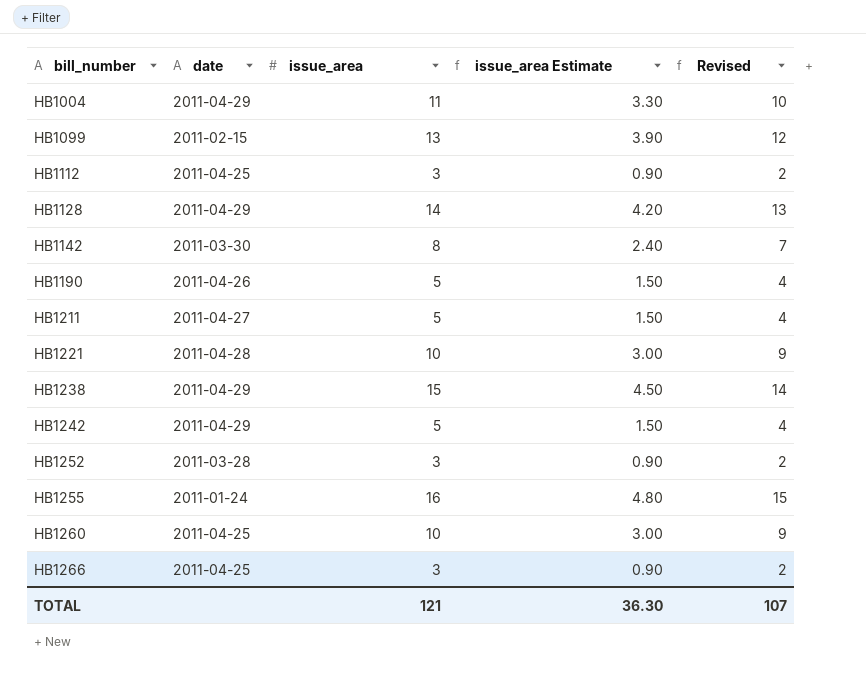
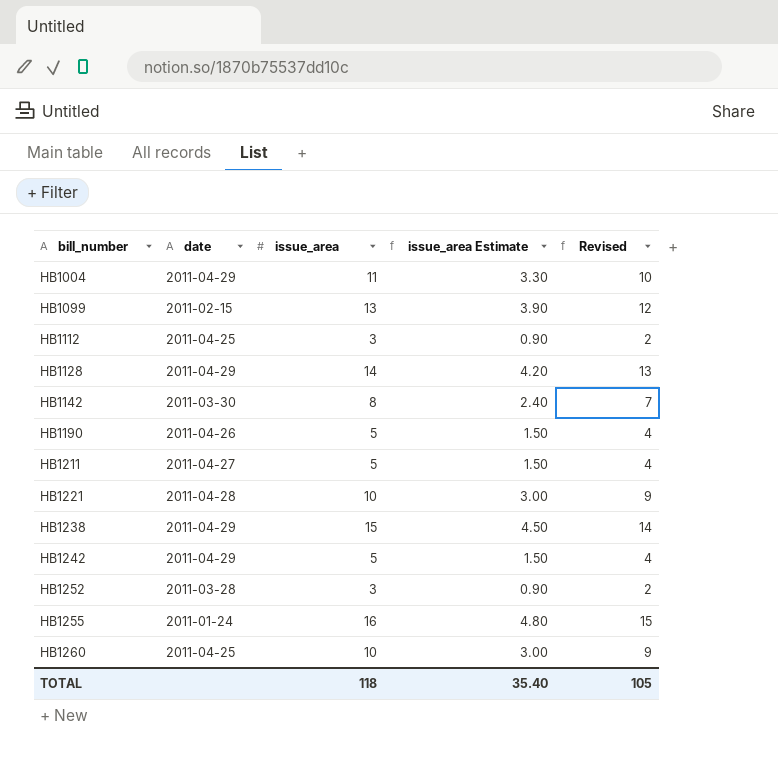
row HB1266: 2011-04-25 | 3 | 0.90 | 2 -> none
TOTAL | issue_area: 121 -> 118
TOTAL | issue_area Estimate: 36.30 -> 35.40
TOTAL | Revised: 107 -> 105

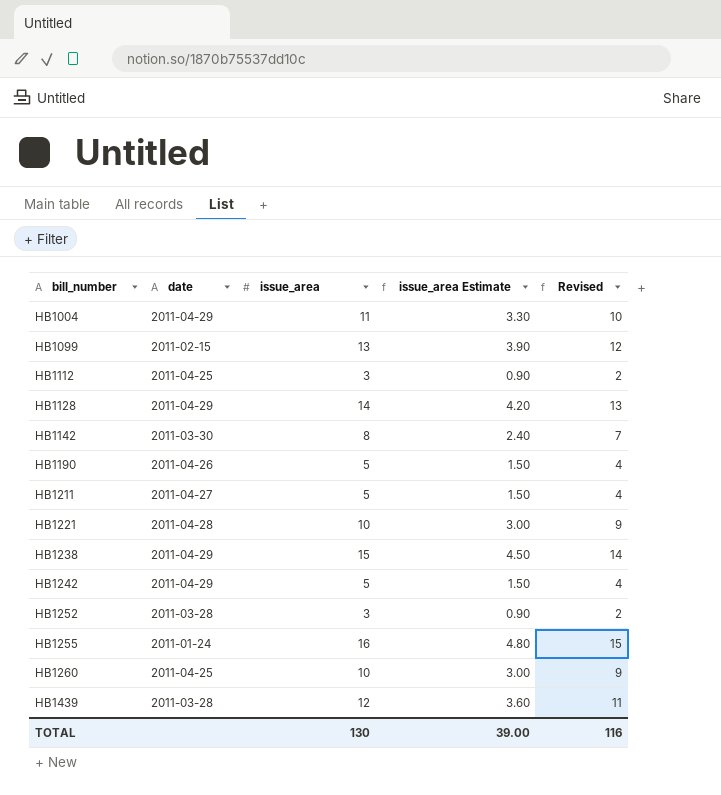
row HB1439: none -> 2011-03-28 | 12 | 3.60 | 11
TOTAL | issue_area: 118 -> 130
TOTAL | issue_area Estimate: 35.40 -> 39.00
TOTAL | Revised: 105 -> 116

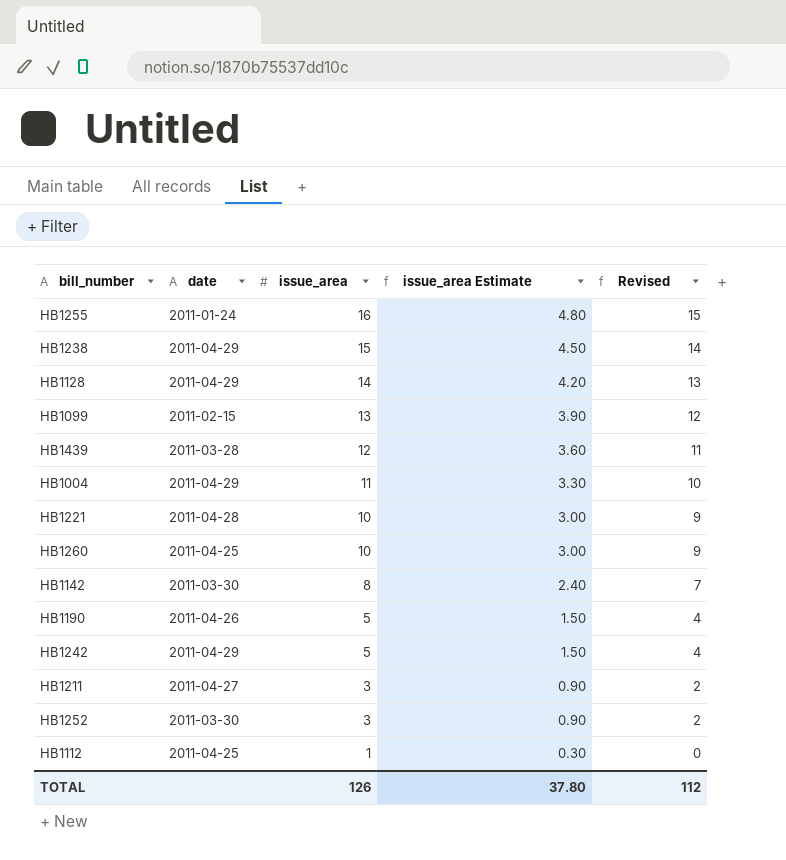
row order: bill_number ascending -> issue_area descending
HB1211 | issue_area: 5 -> 3
HB1211 | issue_area Estimate: 1.50 -> 0.90
HB1211 | Revised: 4 -> 2
HB1252 | date: 2011-03-28 -> 2011-03-30
HB1112 | issue_area: 3 -> 1
HB1112 | issue_area Estimate: 0.90 -> 0.30
HB1112 | Revised: 2 -> 0
TOTAL | issue_area: 130 -> 126
TOTAL | issue_area Estimate: 39.00 -> 37.80
TOTAL | Revised: 116 -> 112

